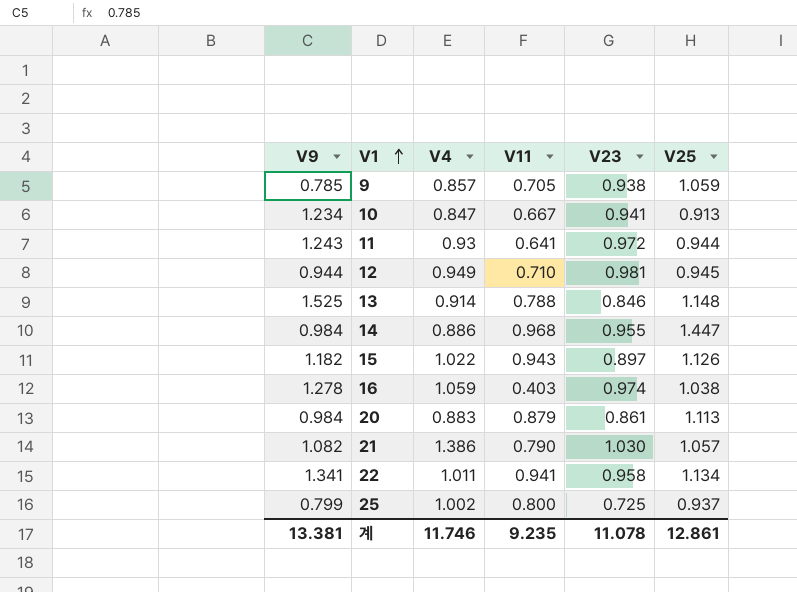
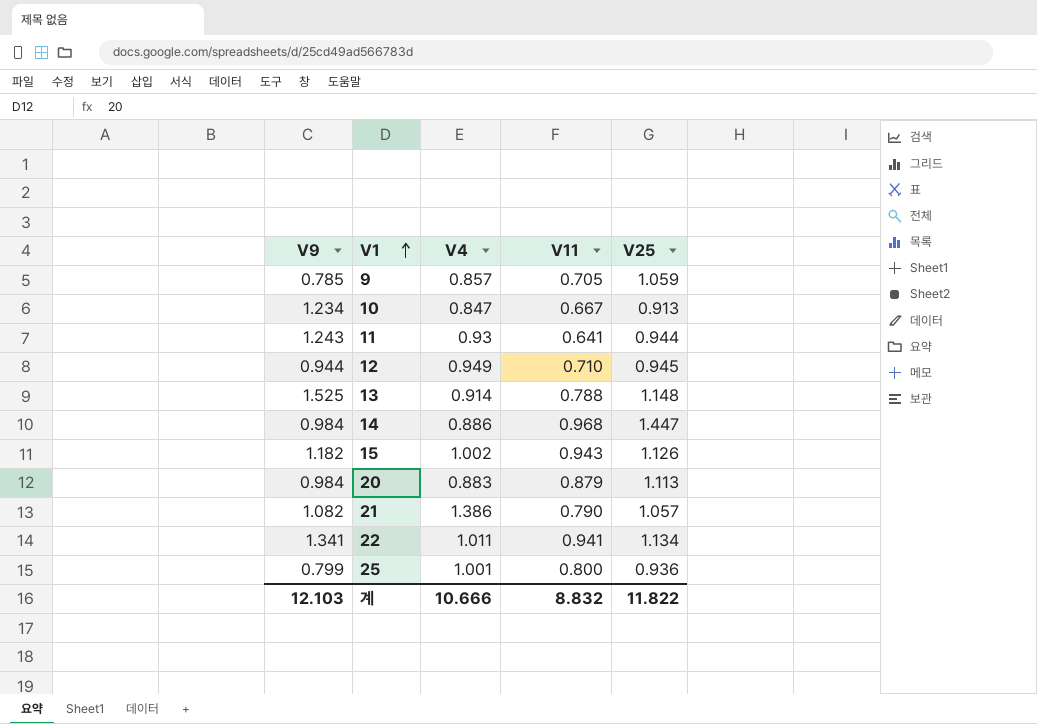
column V23 | position: 5 -> none
row 16: 1.278 | 1.059 | 0.403 | 0.974 | 1.038 -> none
15 | V4: 1.022 -> 1.002
25 | V4: 1.002 -> 1.001
25 | V25: 0.937 -> 0.936
계 | V9: 13.381 -> 12.103
계 | V4: 11.746 -> 10.666
계 | V11: 9.235 -> 8.832
계 | V25: 12.861 -> 11.822

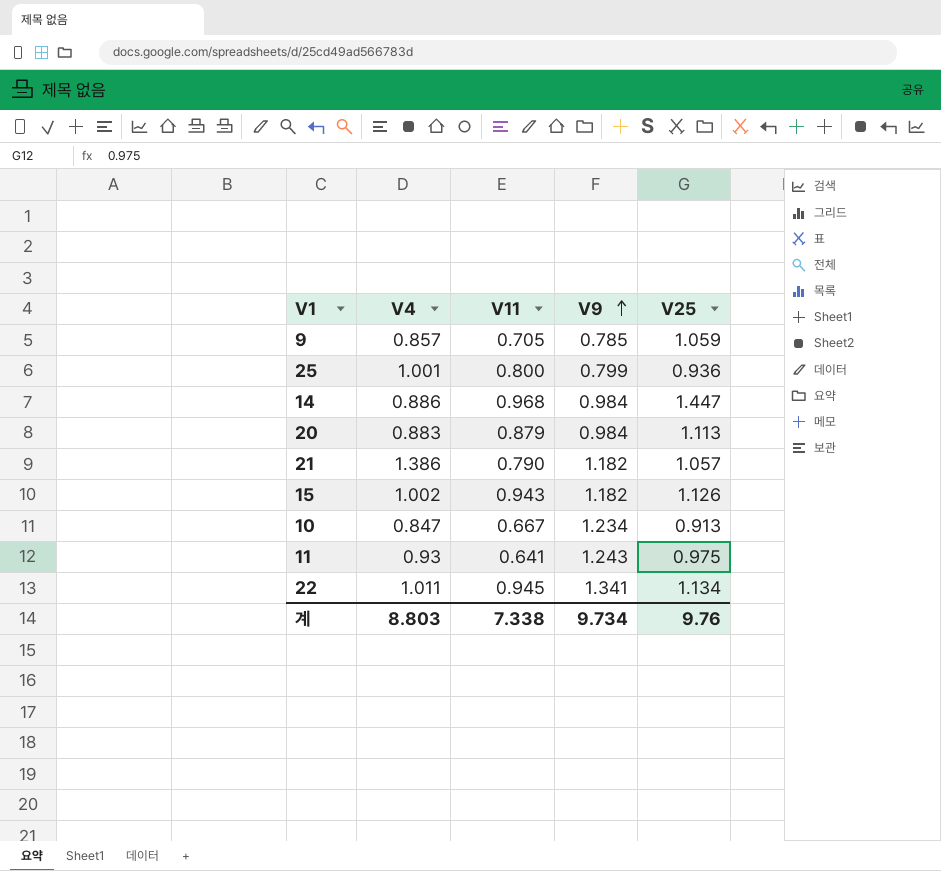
row order: V1 ascending -> V9 ascending
column V9 | position: 1 -> 4
row 12: 0.944 | 0.949 | 0.710 | 0.945 -> none
row 13: 1.525 | 0.914 | 0.788 | 1.148 -> none
21 | V9: 1.082 -> 1.182
11 | V25: 0.944 -> 0.975
22 | V11: 0.941 -> 0.945
계 | V4: 10.666 -> 8.803
계 | V11: 8.832 -> 7.338
계 | V9: 12.103 -> 9.734
계 | V25: 11.822 -> 9.76

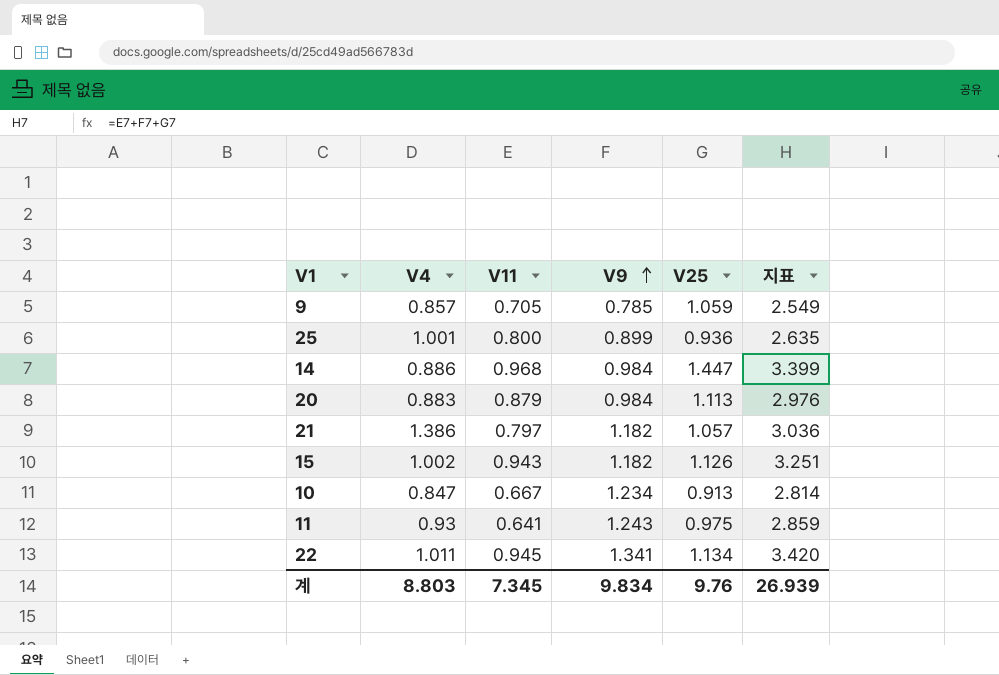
column 지표 | formula: none -> [V11] + [V9] + [V25]
25 | V9: 0.799 -> 0.899
21 | V11: 0.790 -> 0.797
계 | V11: 7.338 -> 7.345
계 | V9: 9.734 -> 9.834

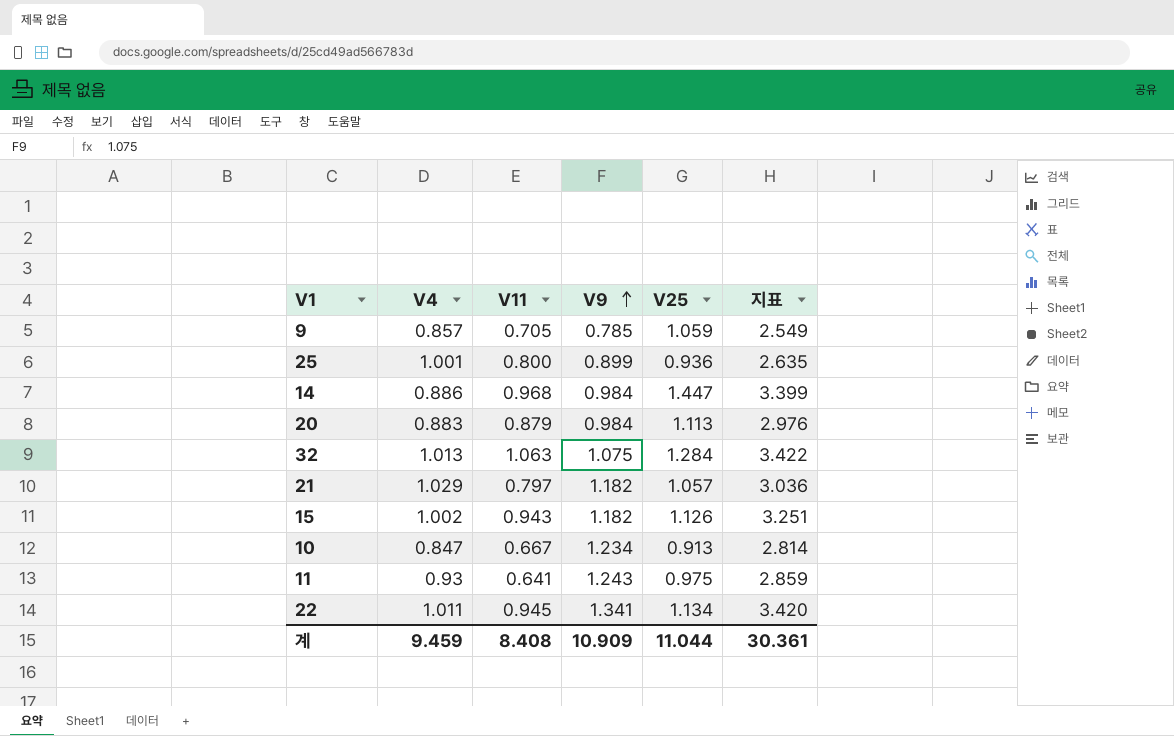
row 32: none -> 1.013 | 1.063 | 1.075 | 1.284 | 3.422
21 | V4: 1.386 -> 1.029
계 | V4: 8.803 -> 9.459
계 | V11: 7.345 -> 8.408
계 | V9: 9.834 -> 10.909
계 | V25: 9.76 -> 11.044
계 | 지표: 26.939 -> 30.361

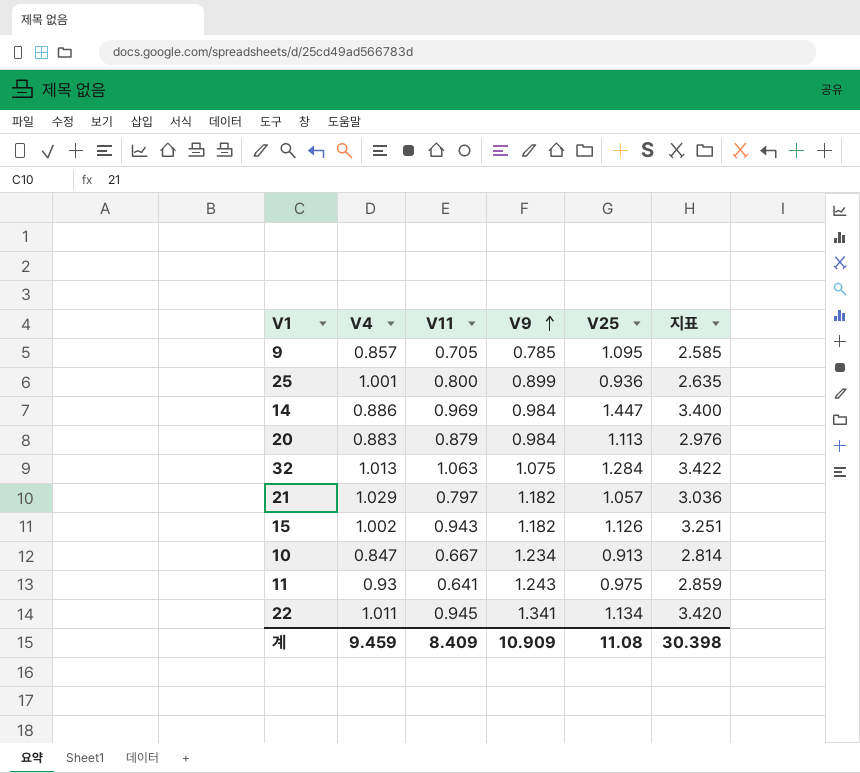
9 | V25: 1.059 -> 1.095
9 | 지표: 2.549 -> 2.585
14 | V11: 0.968 -> 0.969
14 | 지표: 3.399 -> 3.400
계 | V11: 8.408 -> 8.409
계 | V25: 11.044 -> 11.08
계 | 지표: 30.361 -> 30.398

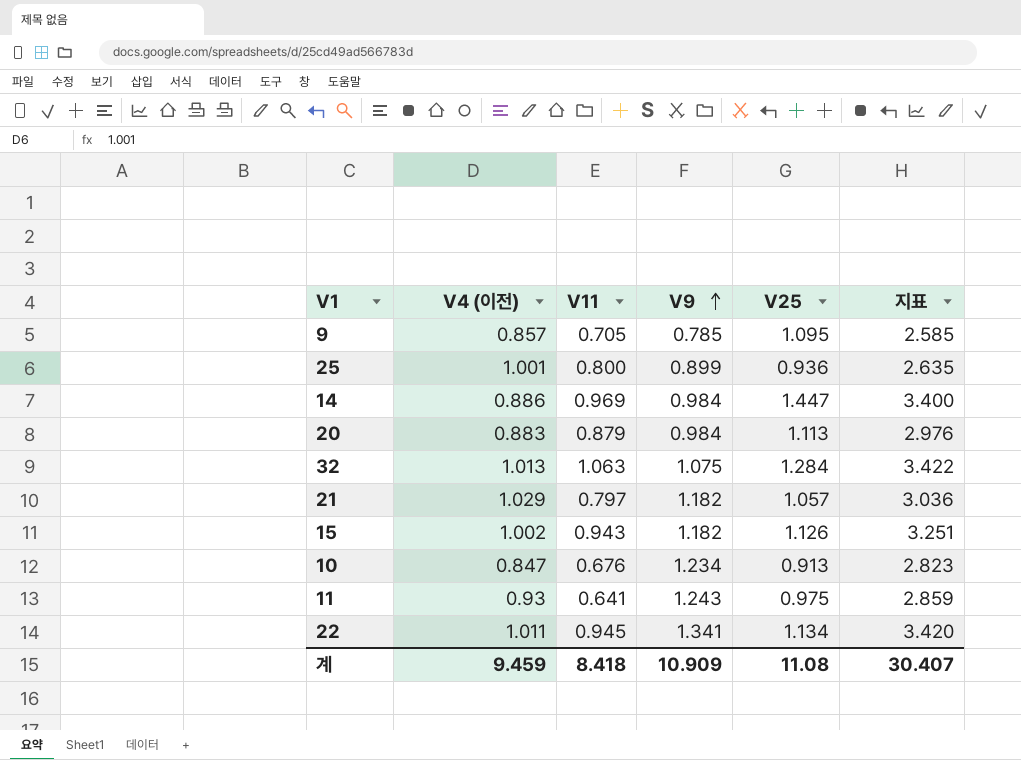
column name: V4 -> V4 (이전)
10 | V11: 0.667 -> 0.676
10 | 지표: 2.814 -> 2.823
계 | V11: 8.409 -> 8.418
계 | 지표: 30.398 -> 30.407

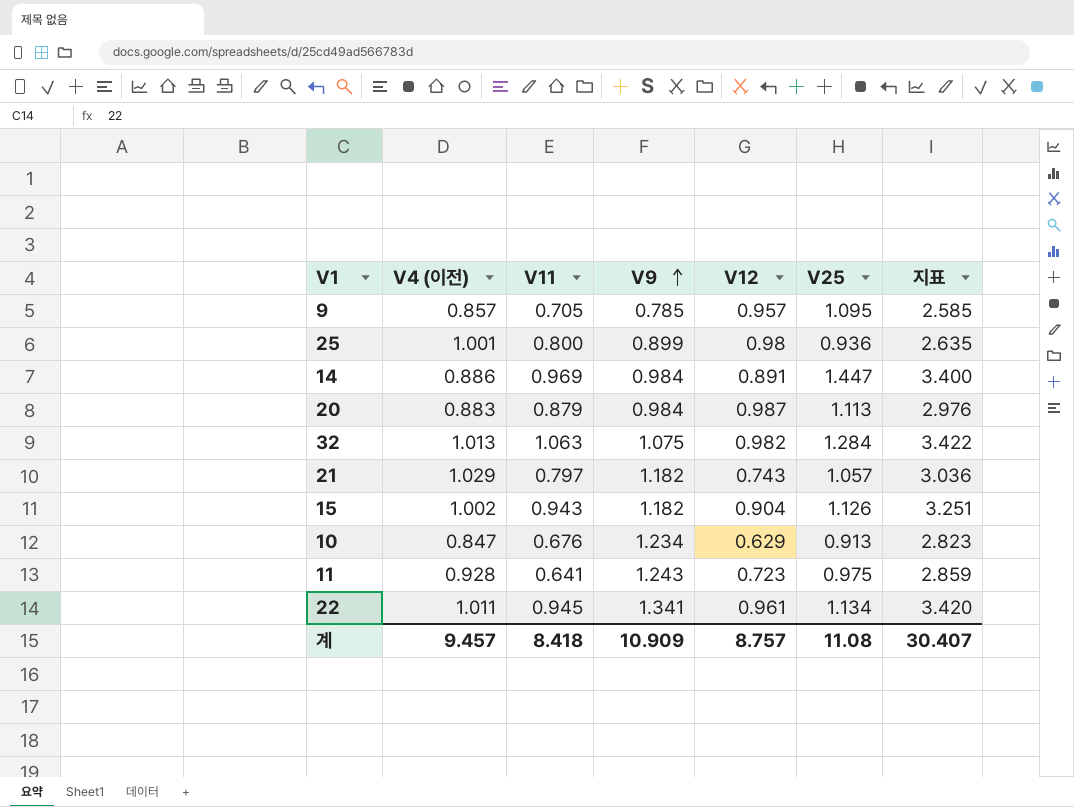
column V12 | position: none -> 5
11 | V4 (이전): 0.93 -> 0.928
계 | V4 (이전): 9.459 -> 9.457

